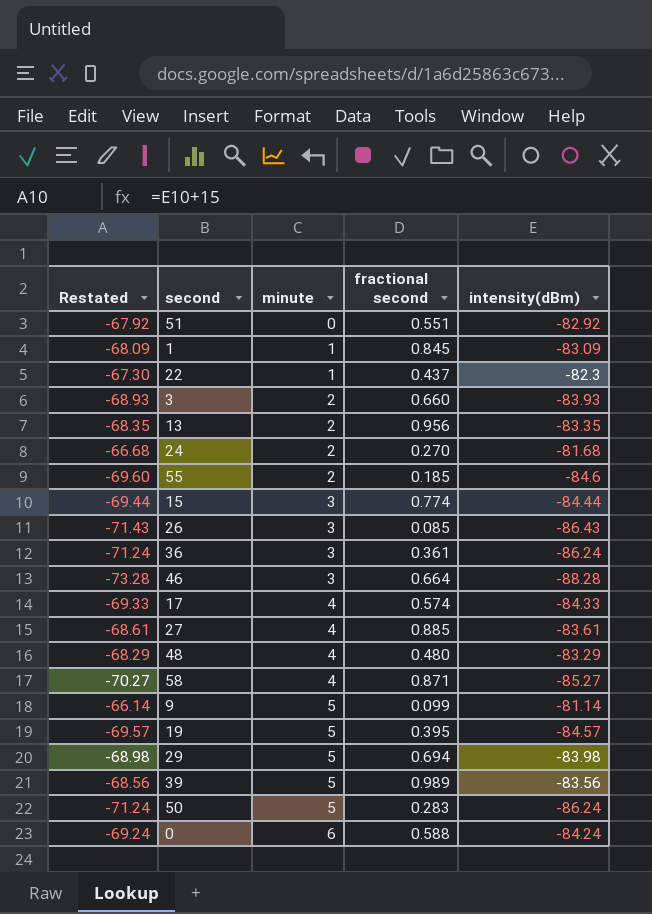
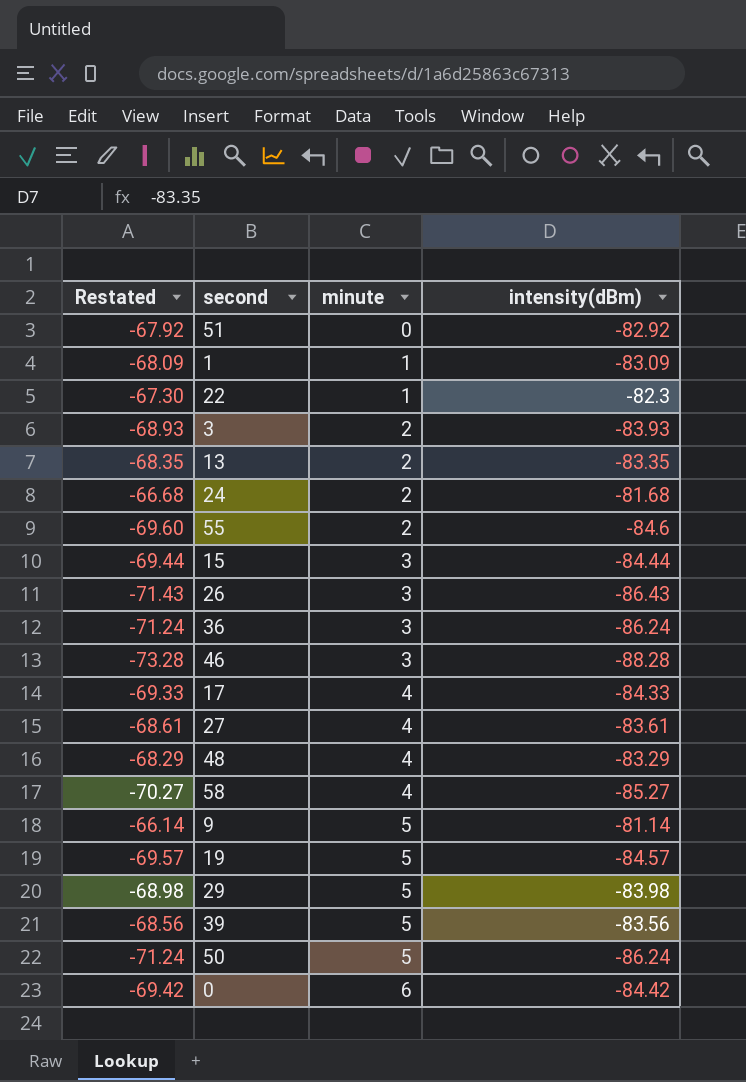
column fractional second | position: 4 -> none
0 | Restated: -69.24 -> -69.42
0 | intensity(dBm): -84.24 -> -84.42

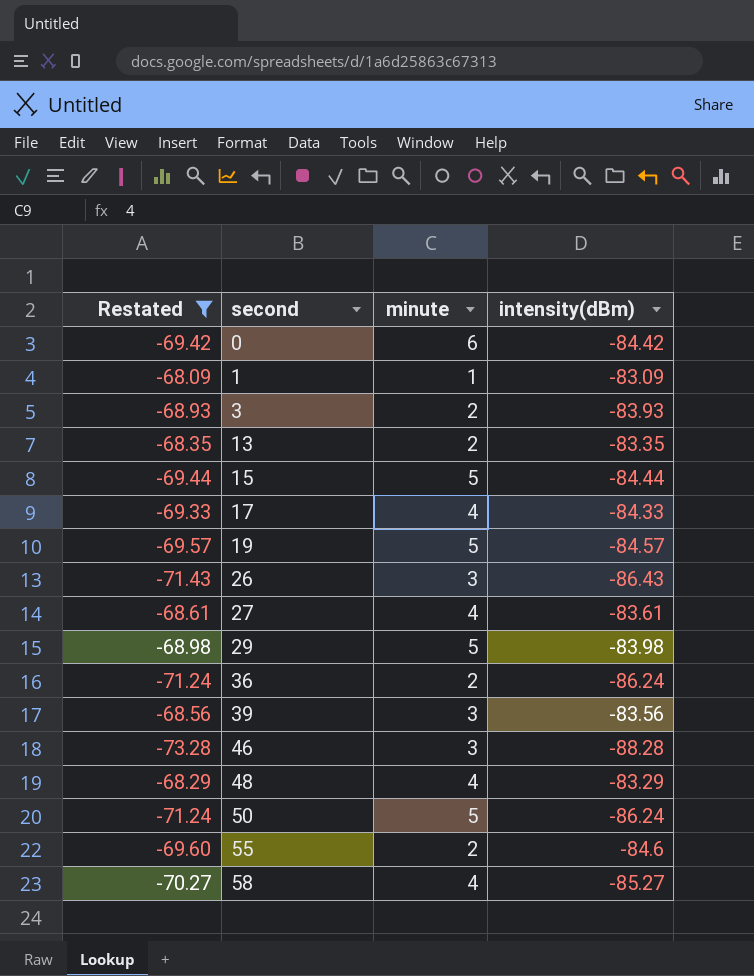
filter: none -> Restated <= -68.09
row order: minute ascending -> second ascending
15 | minute: 3 -> 5
36 | minute: 3 -> 2
39 | minute: 5 -> 3

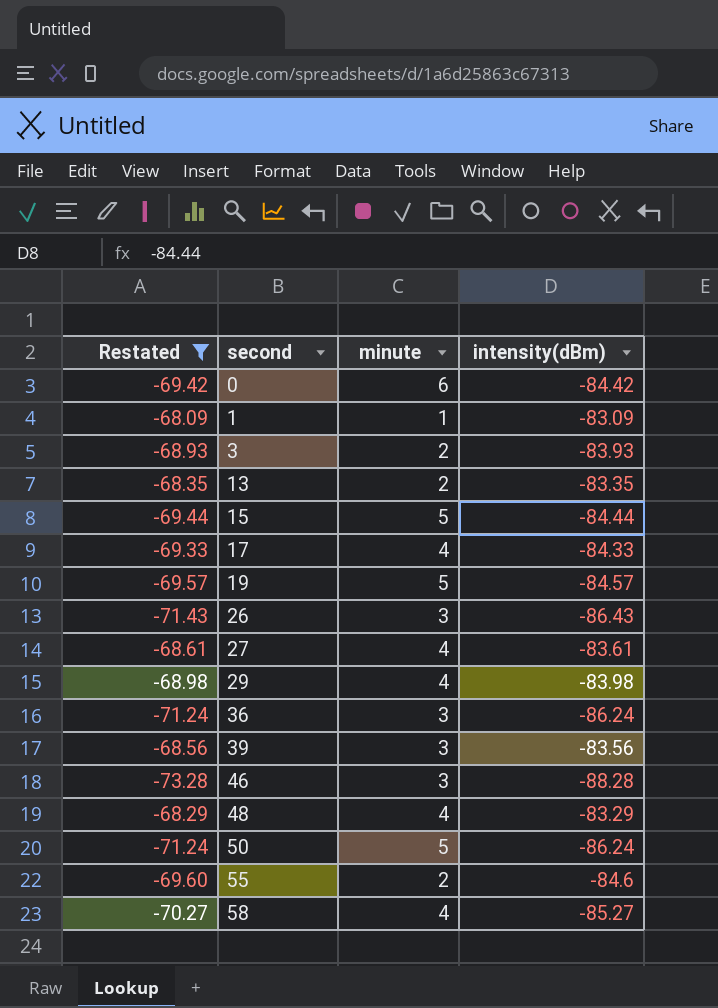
29 | minute: 5 -> 4
36 | minute: 2 -> 3

